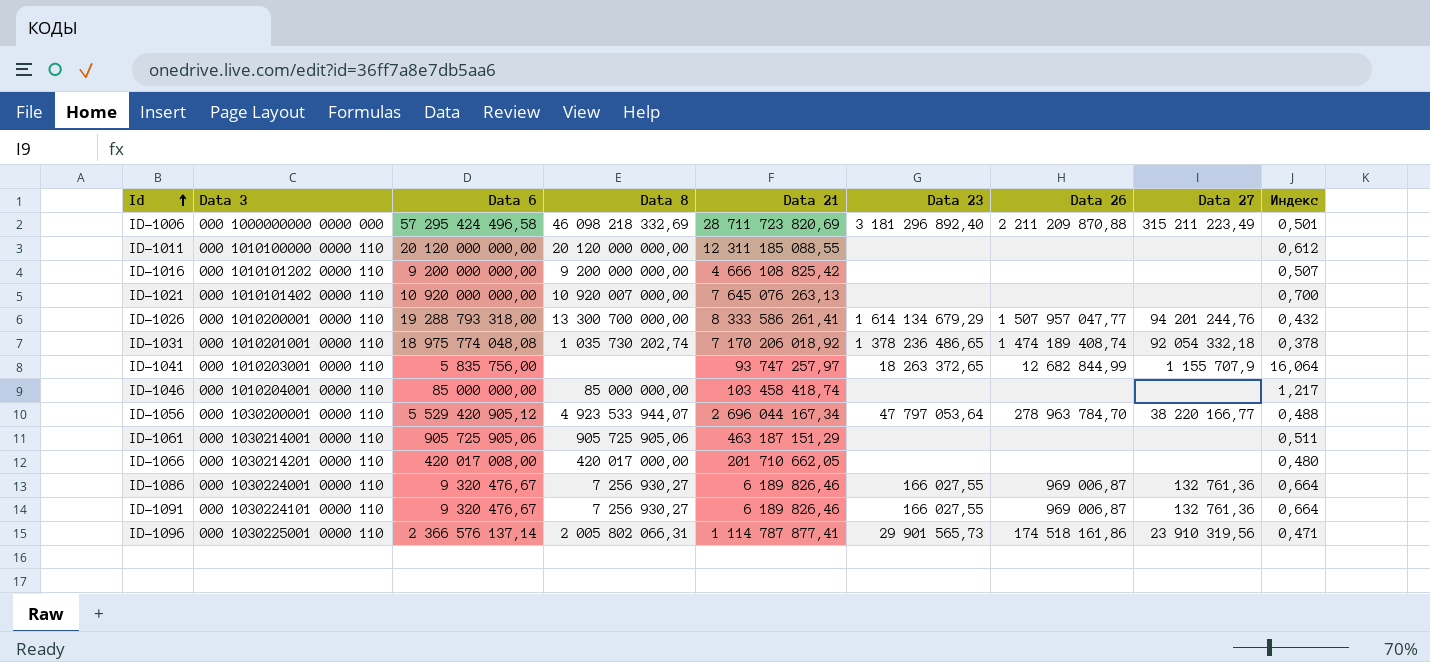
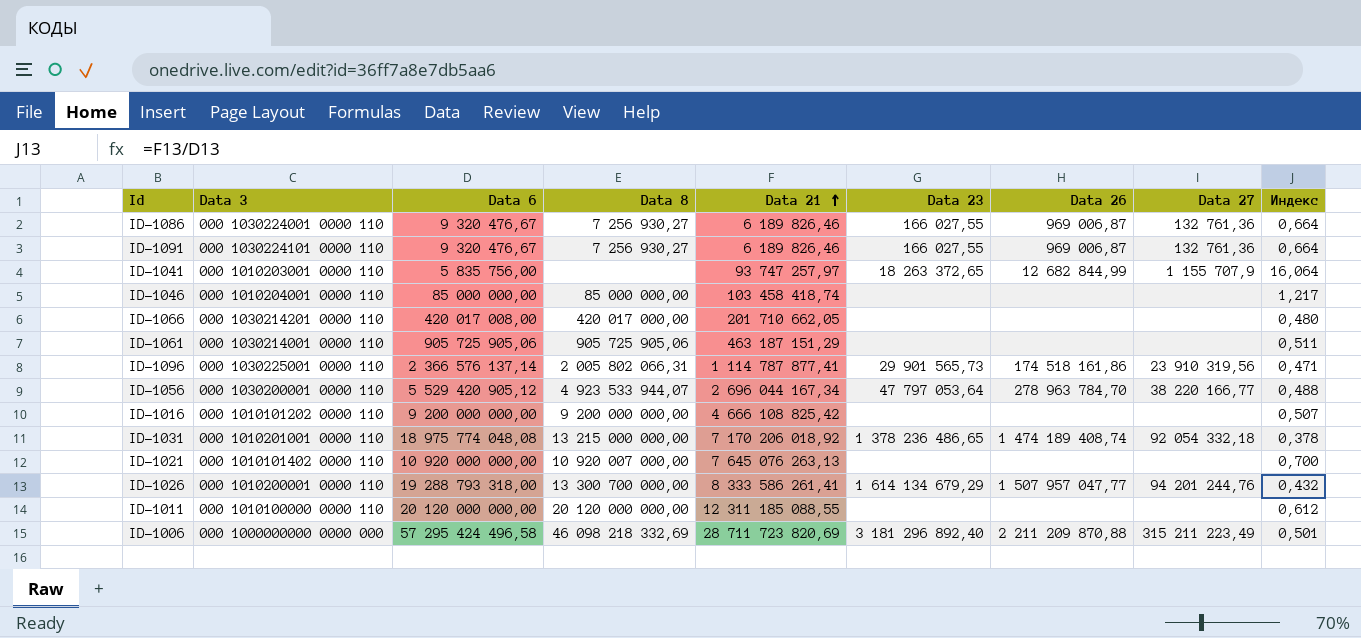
row order: Id ascending -> Data 21 ascending
ID-1031 | Data 8: 1 035 730 202,74 -> 13 215 000 000,00

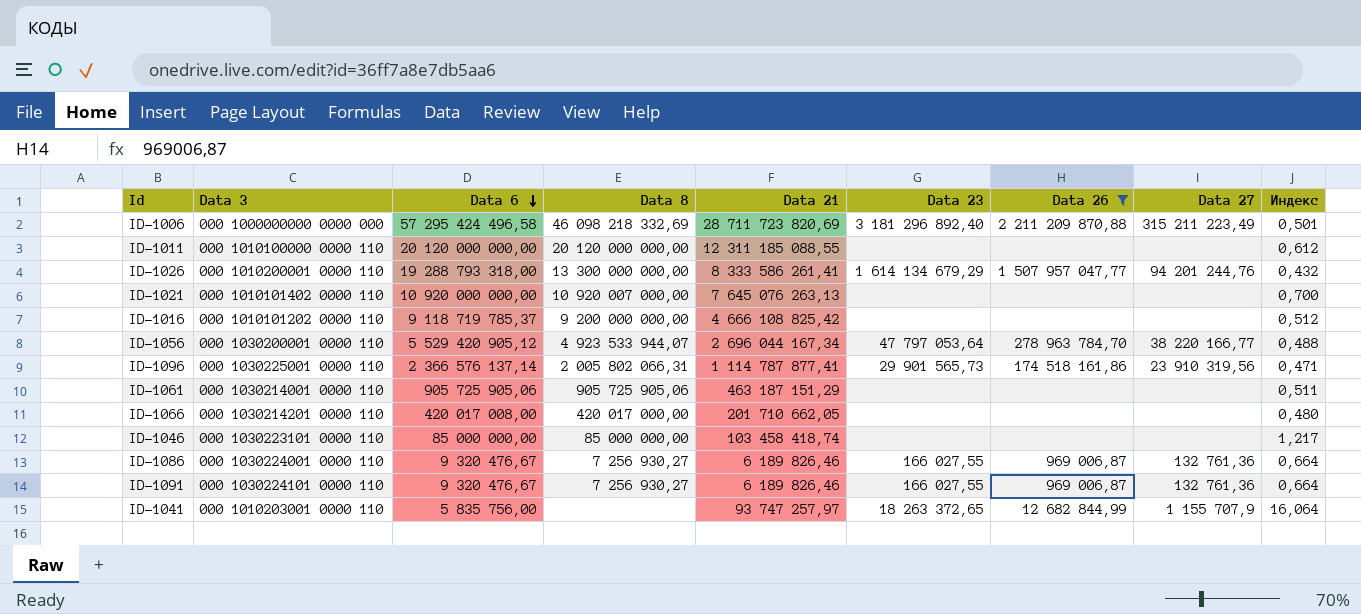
filter: none -> Data 26 != 1 474 189 408,74
row order: Data 21 ascending -> Data 6 descending
ID-1026 | Data 8: 13 300 700 000,00 -> 13 300 000 000,00
ID-1016 | Data 6: 9 200 000 000,00 -> 9 118 719 785,37
ID-1016 | Индекс: 0,507 -> 0,512
ID-1046 | Data 3: 000 1010204001 0000 110 -> 000 1030223101 0000 110

